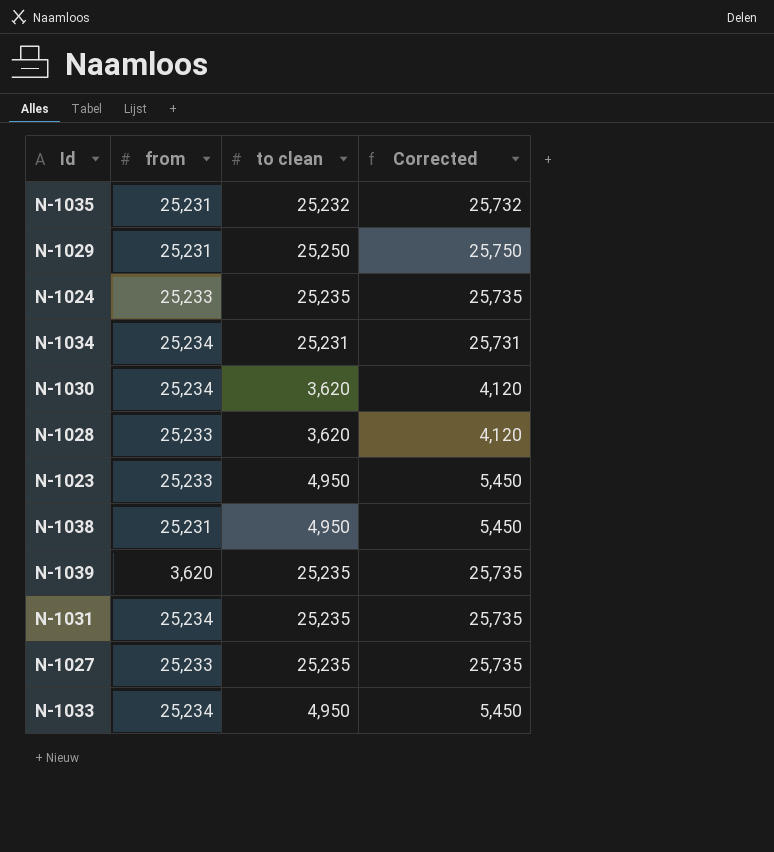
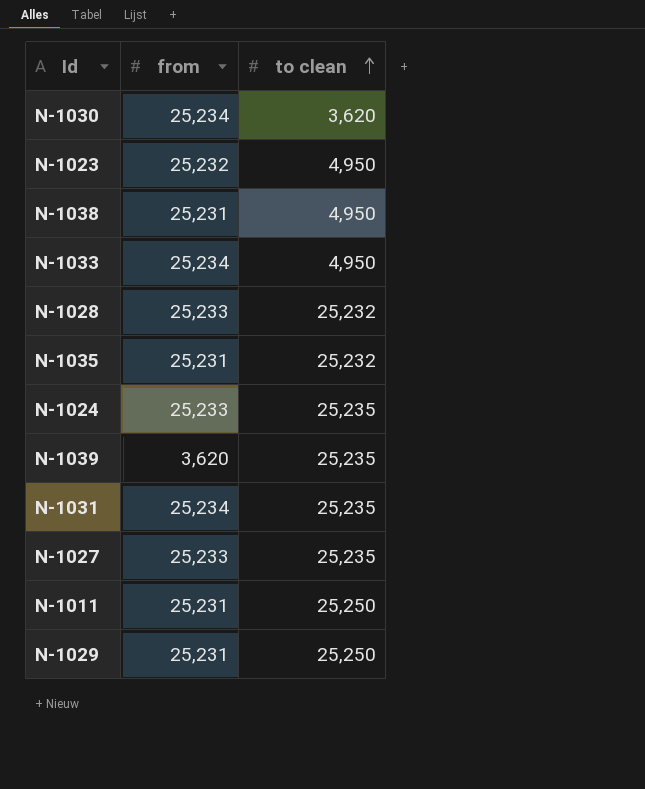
row order: none -> to clean ascending
column Corrected | formula: [to clean] + 500 -> none
row N-1034: 25,234 | 25,231 | 25,731 -> none
N-1023 | from: 25,233 -> 25,232
N-1028 | to clean: 3,620 -> 25,232
row N-1011: none -> 25,231 | 25,250

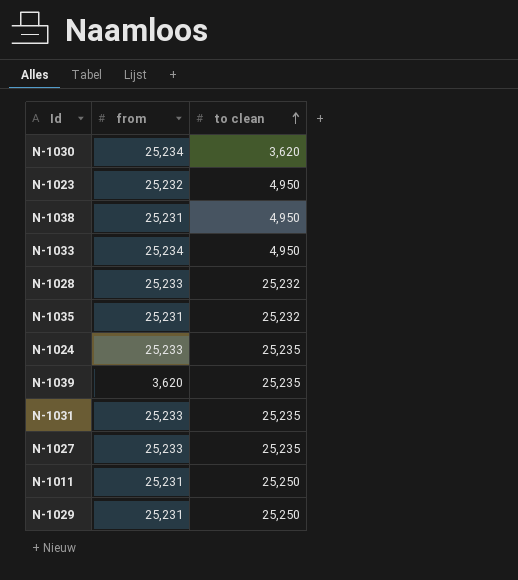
N-1031 | from: 25,234 -> 25,233

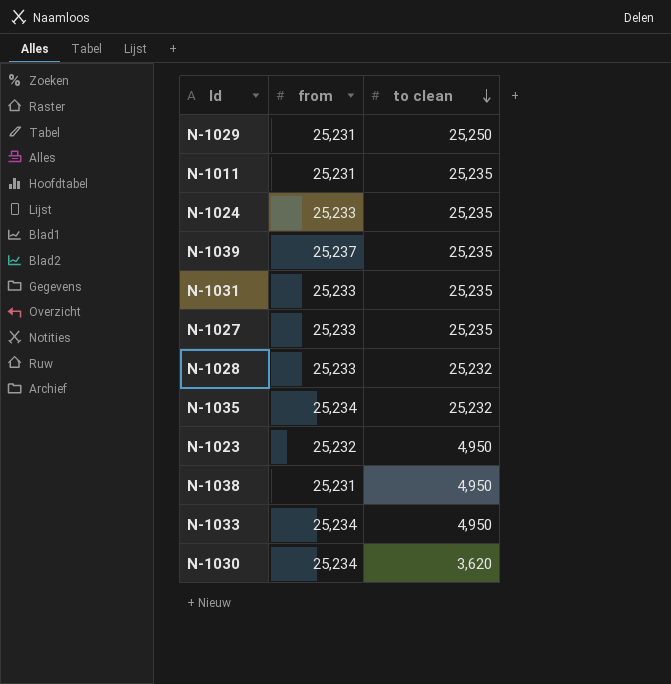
row order: to clean ascending -> to clean descending
N-1011 | to clean: 25,250 -> 25,235
N-1039 | from: 3,620 -> 25,237
N-1035 | from: 25,231 -> 25,234

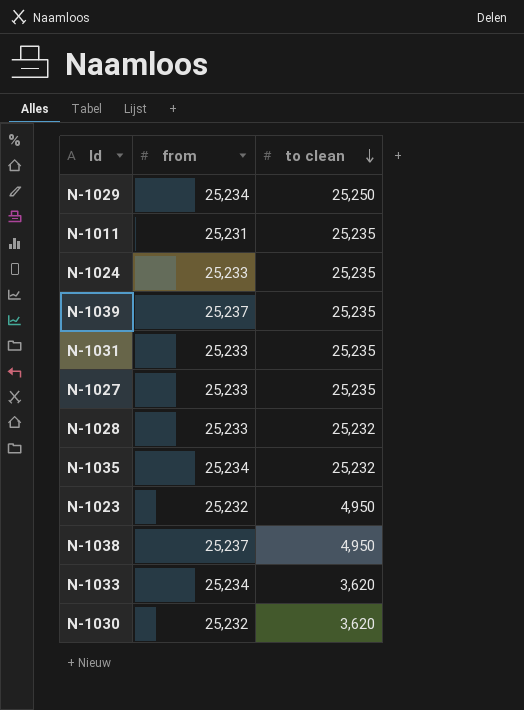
N-1029 | from: 25,231 -> 25,234
N-1038 | from: 25,231 -> 25,237
N-1033 | to clean: 4,950 -> 3,620
N-1030 | from: 25,234 -> 25,232

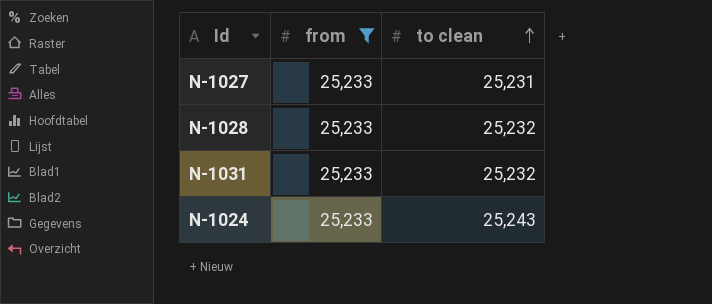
filter: none -> from = 25,233
row order: to clean descending -> to clean ascending
N-1027 | to clean: 25,235 -> 25,231
N-1031 | to clean: 25,235 -> 25,232
N-1024 | to clean: 25,235 -> 25,243

